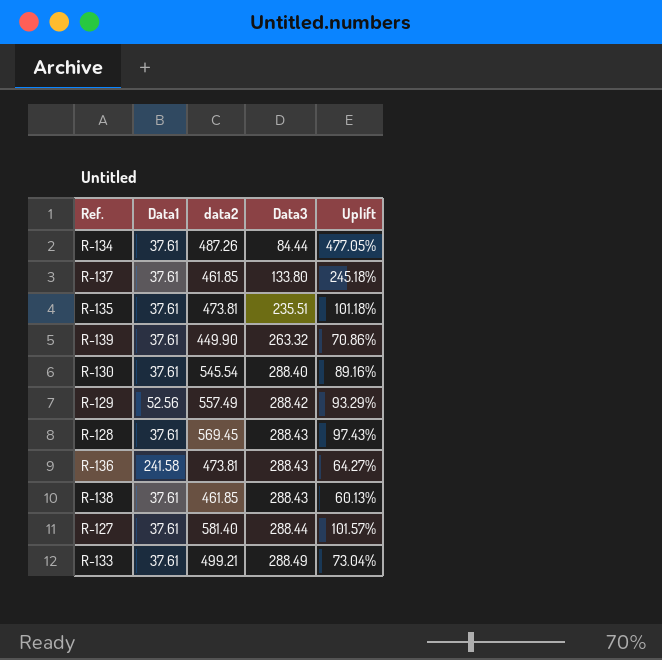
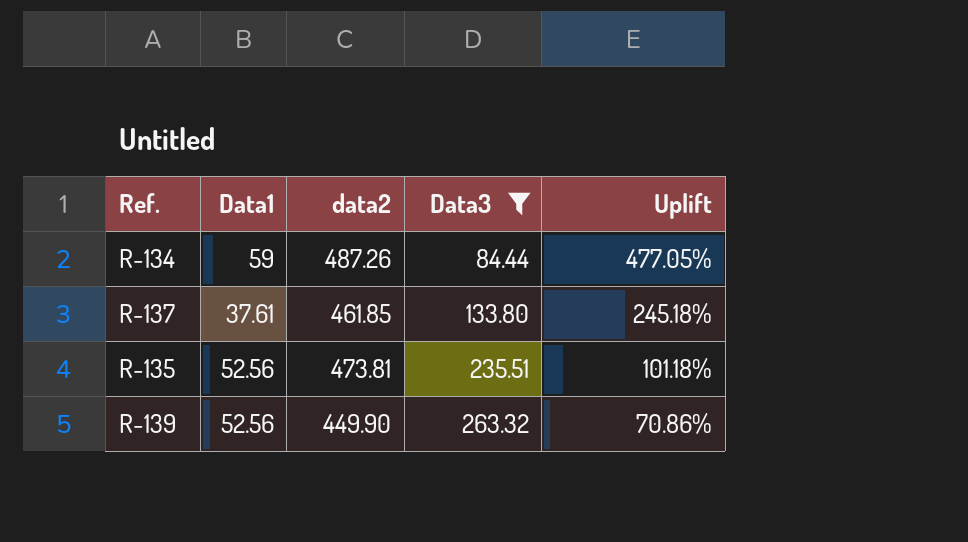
filter: none -> Data3 <= 263.32
R-134 | Data1: 37.61 -> 59
R-135 | Data1: 37.61 -> 52.56
R-139 | Data1: 37.61 -> 52.56

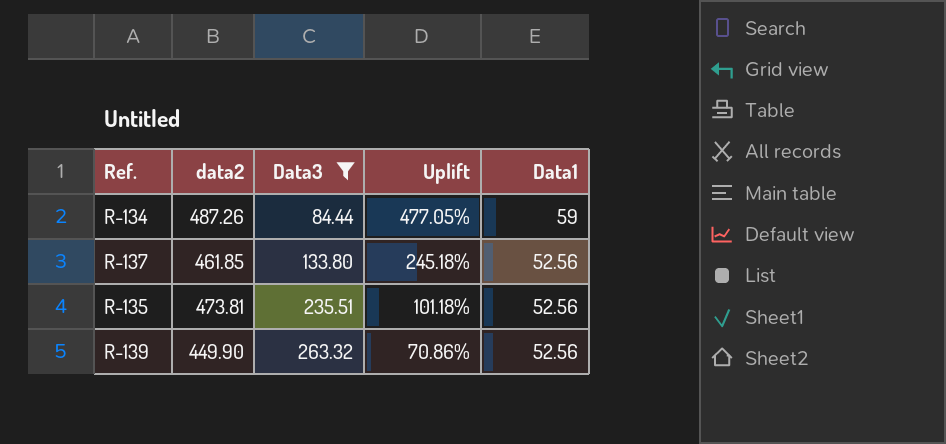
column Data1 | position: 2 -> 5
R-137 | Data1: 37.61 -> 52.56

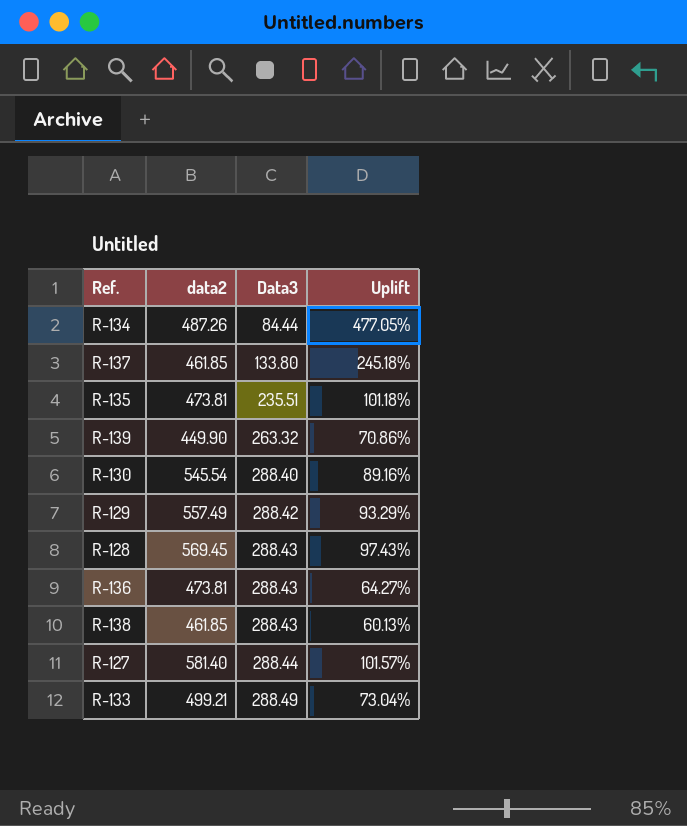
filter: Data3 <= 263.32 -> none
column Data1 | position: 5 -> none

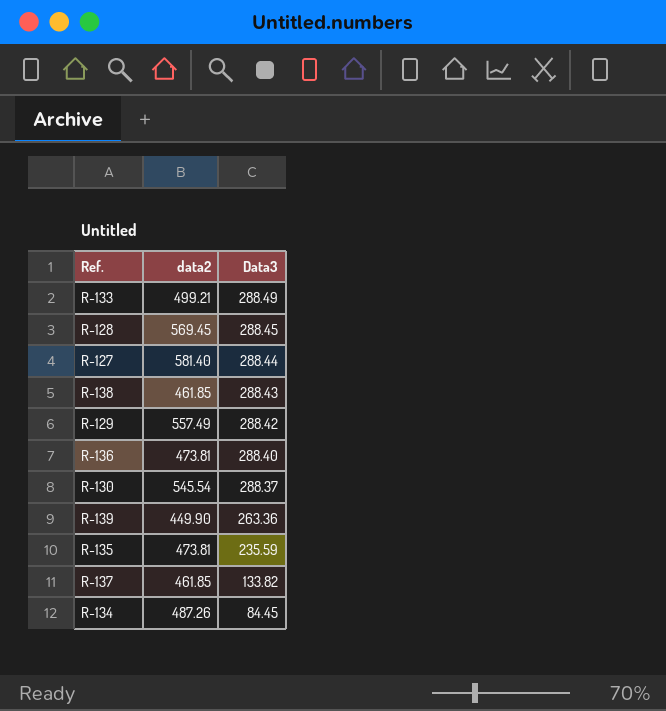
row order: Data3 ascending -> Data3 descending
column Uplift | formula: ([data2] - [Data3]) / [Data3] -> none
R-128 | Data3: 288.43 -> 288.45
R-136 | Data3: 288.43 -> 288.40
R-130 | Data3: 288.40 -> 288.37
R-139 | Data3: 263.32 -> 263.36
R-135 | Data3: 235.51 -> 235.59
R-137 | Data3: 133.80 -> 133.82
R-134 | Data3: 84.44 -> 84.45

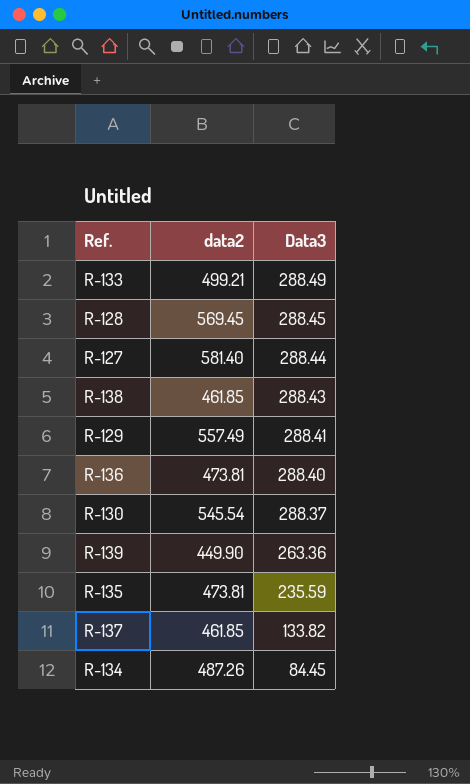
R-129 | Data3: 288.42 -> 288.41

